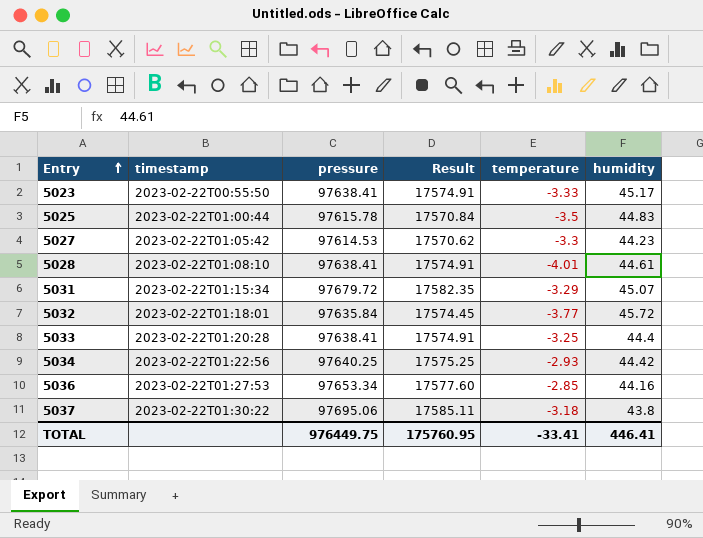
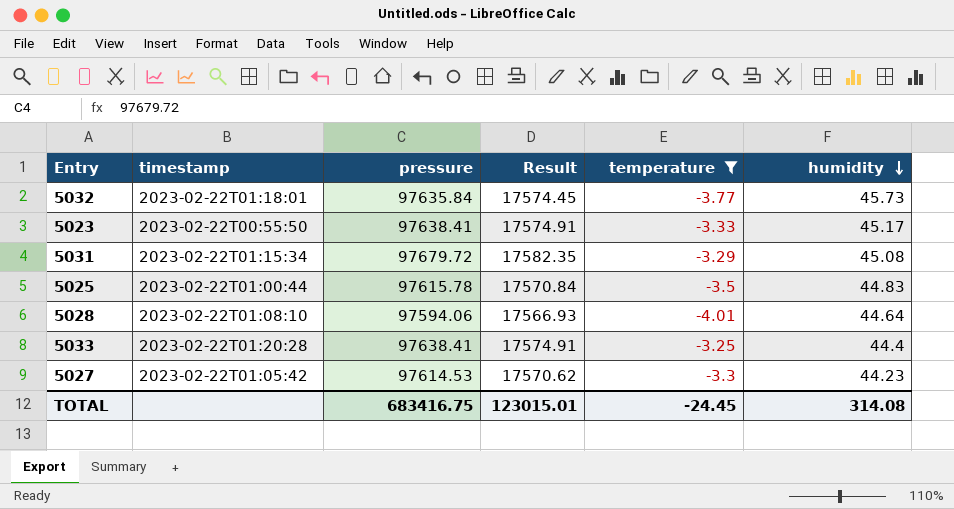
filter: none -> temperature <= -3.25
row order: Entry ascending -> humidity descending
5032 | humidity: 45.72 -> 45.73
5031 | humidity: 45.07 -> 45.08
5028 | pressure: 97638.41 -> 97594.06
5028 | Result: 17574.91 -> 17566.93
5028 | humidity: 44.61 -> 44.64
TOTAL | pressure: 976449.75 -> 683416.75
TOTAL | Result: 175760.95 -> 123015.01
TOTAL | temperature: -33.41 -> -24.45
TOTAL | humidity: 446.41 -> 314.08

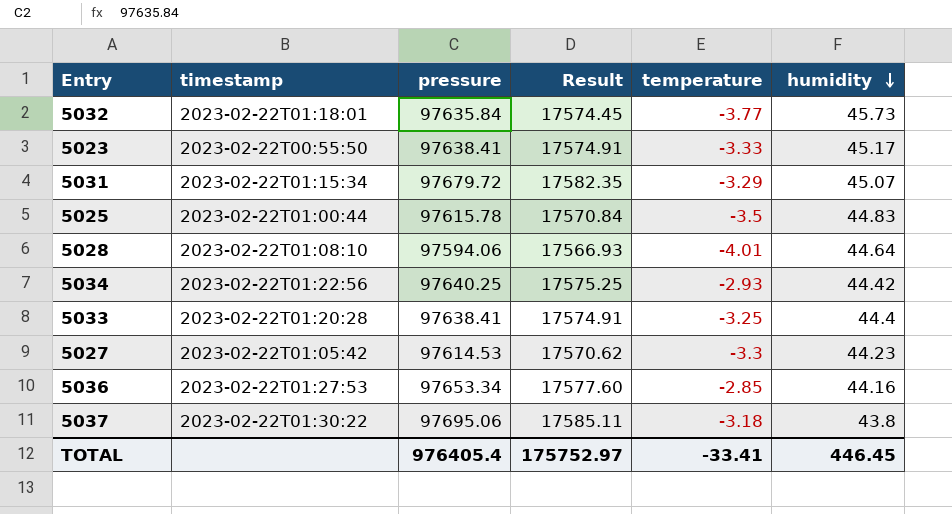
filter: temperature <= -3.25 -> none
5031 | humidity: 45.08 -> 45.07
TOTAL | pressure: 683416.75 -> 976405.4
TOTAL | Result: 123015.01 -> 175752.97
TOTAL | temperature: -24.45 -> -33.41
TOTAL | humidity: 314.08 -> 446.45

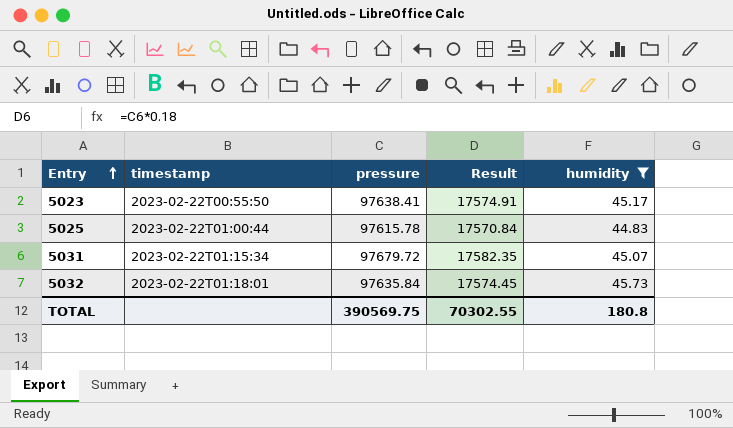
filter: none -> humidity >= 44.83
row order: humidity descending -> Entry ascending
column temperature | position: 5 -> none
TOTAL | pressure: 976405.4 -> 390569.75
TOTAL | Result: 175752.97 -> 70302.55
TOTAL | humidity: 446.45 -> 180.8

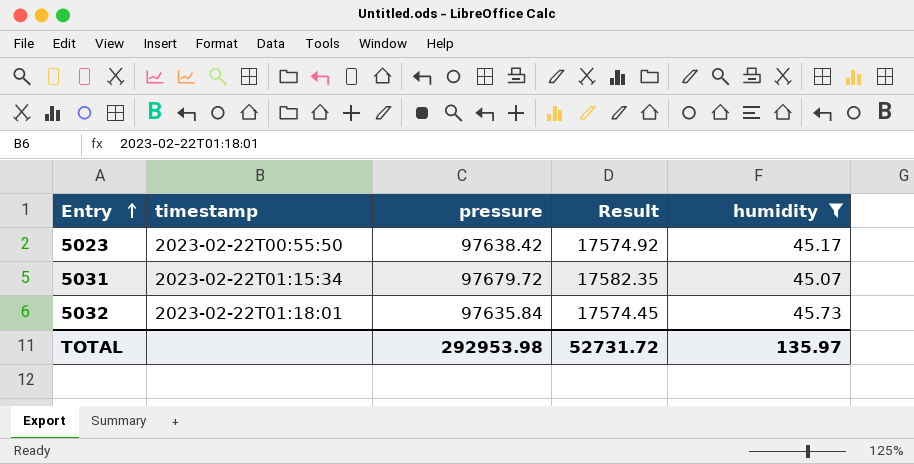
row 5025: 2023-02-22T01:00:44 | 97615.78 | 17570.84 | 44.83 -> none
5023 | pressure: 97638.41 -> 97638.42
5023 | Result: 17574.91 -> 17574.92
TOTAL | pressure: 390569.75 -> 292953.98
TOTAL | Result: 70302.55 -> 52731.72
TOTAL | humidity: 180.8 -> 135.97

